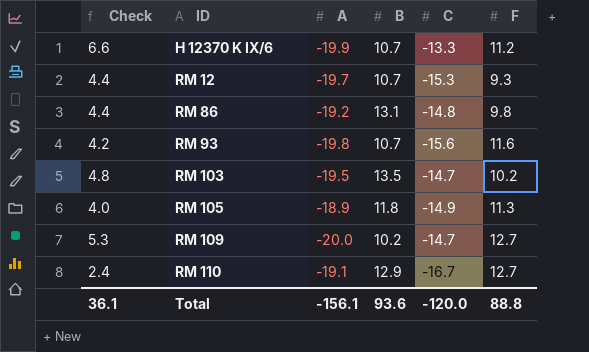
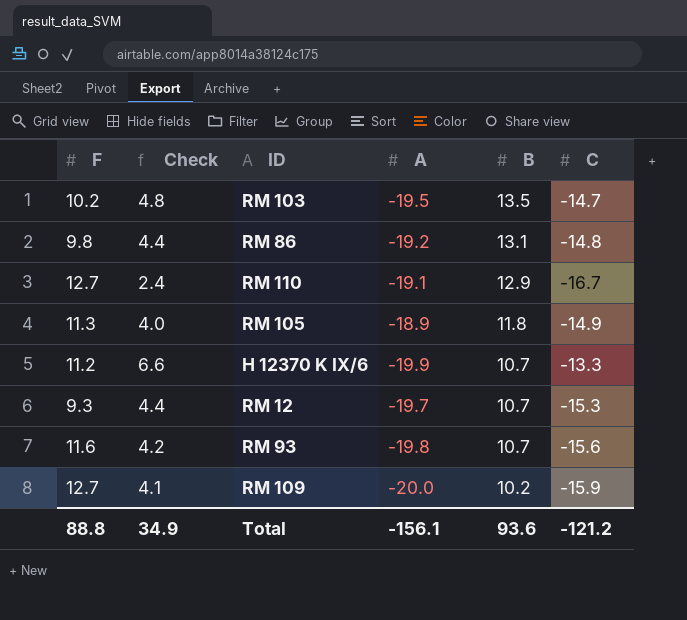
row order: ID ascending -> B descending
column F | position: 6 -> 1
RM 109 | Check: 5.3 -> 4.1
RM 109 | C: -14.7 -> -15.9
Total | Check: 36.1 -> 34.9
Total | C: -120.0 -> -121.2

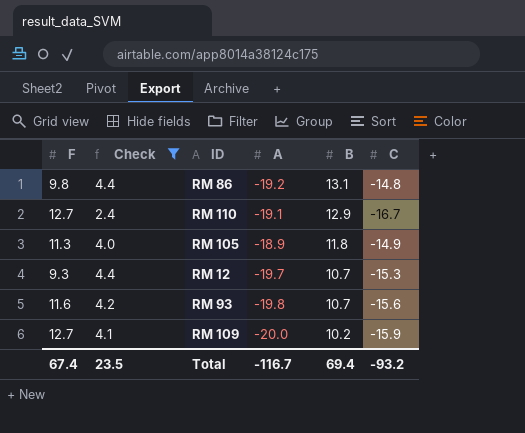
filter: none -> Check <= 4.4
Total | F: 88.8 -> 67.4
Total | Check: 34.9 -> 23.5
Total | A: -156.1 -> -116.7
Total | B: 93.6 -> 69.4
Total | C: -121.2 -> -93.2

